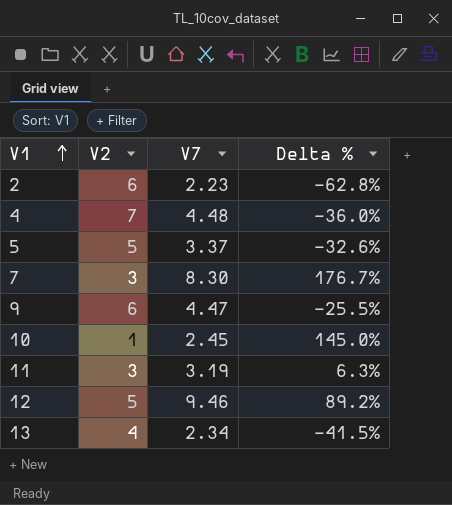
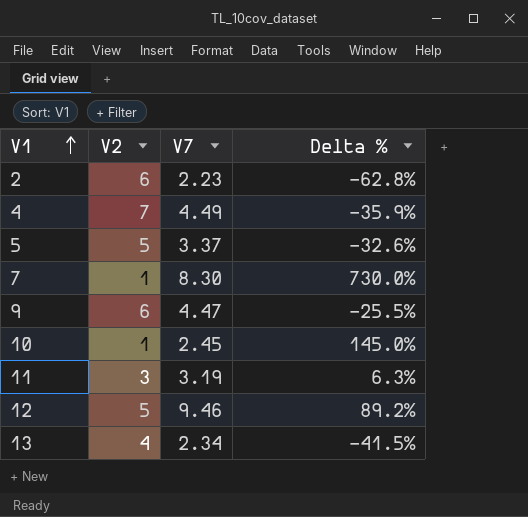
4 | V7: 4.48 -> 4.49
4 | Delta %: -36.0% -> -35.9%
7 | V2: 3 -> 1
7 | Delta %: 176.7% -> 730.0%

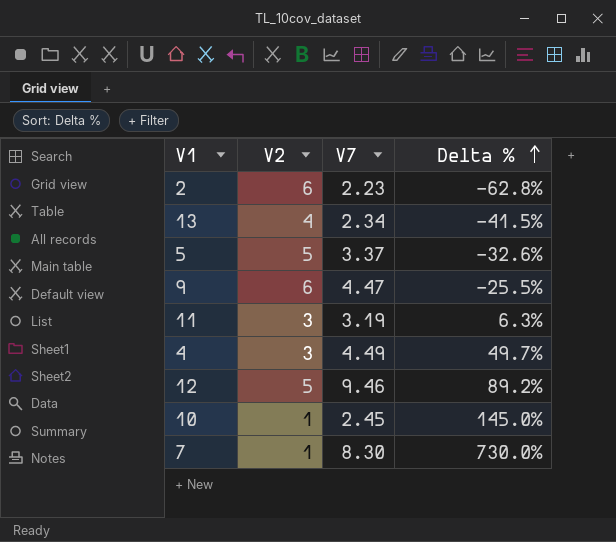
row order: V1 ascending -> Delta % ascending
4 | V2: 7 -> 3
4 | Delta %: -35.9% -> 49.7%

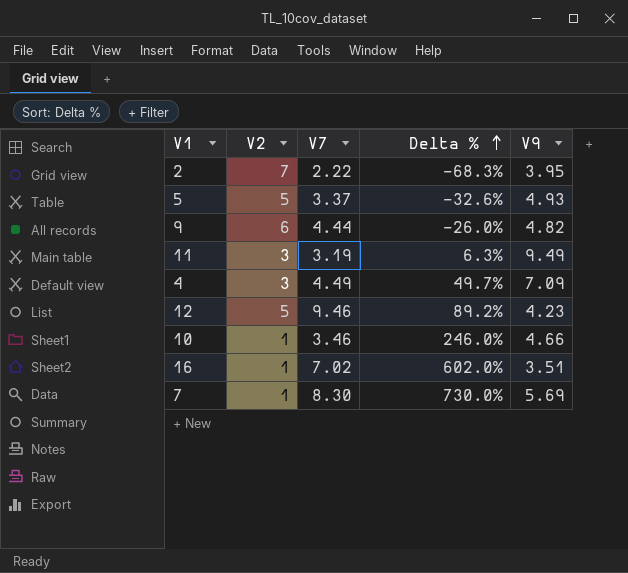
column V9 | position: none -> 5
row 13: 4 | 2.34 | -41.5% -> none
2 | V2: 6 -> 7
2 | V7: 2.23 -> 2.22
2 | Delta %: -62.8% -> -68.3%
9 | V7: 4.47 -> 4.44
9 | Delta %: -25.5% -> -26.0%
10 | V7: 2.45 -> 3.46
10 | Delta %: 145.0% -> 246.0%
row 16: none -> 1 | 7.02 | 602.0% | 3.51

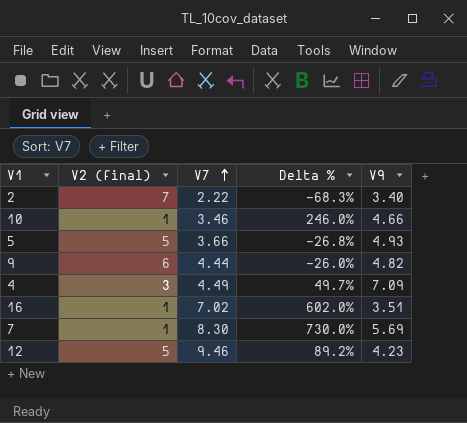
row order: Delta % ascending -> V7 ascending
column name: V2 -> V2 (final)
row 11: 3 | 3.19 | 6.3% | 9.49 -> none
2 | V9: 3.95 -> 3.40
5 | V7: 3.37 -> 3.66
5 | Delta %: -32.6% -> -26.8%

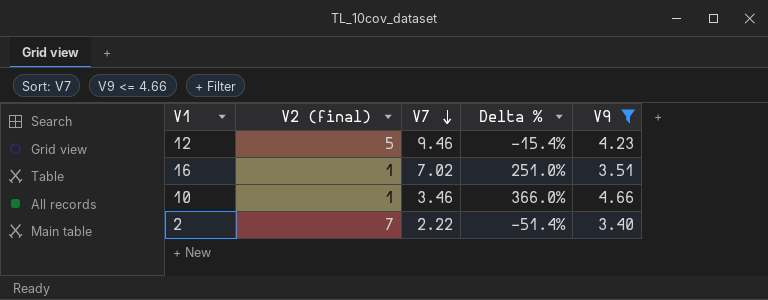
filter: none -> V9 <= 4.66
row order: V7 ascending -> V7 descending
column Delta % | formula: ([V7] - [V2 (final)]) / [V2 (final)] -> ([V9] - [V2 (final)]) / [V2 (final)]

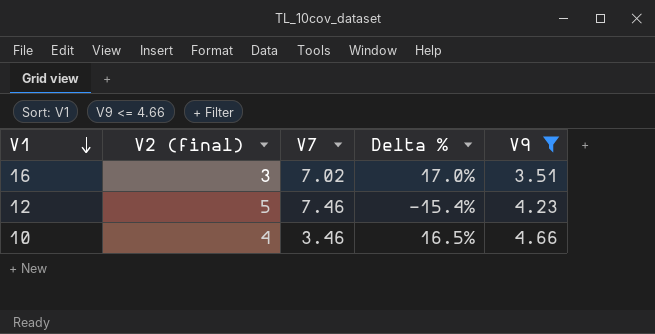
row order: V7 descending -> V1 descending
row 2: 7 | 2.22 | -51.4% | 3.40 -> none
16 | V2 (final): 1 -> 3
16 | Delta %: 251.0% -> 17.0%
12 | V7: 9.46 -> 7.46
10 | V2 (final): 1 -> 4
10 | Delta %: 366.0% -> 16.5%

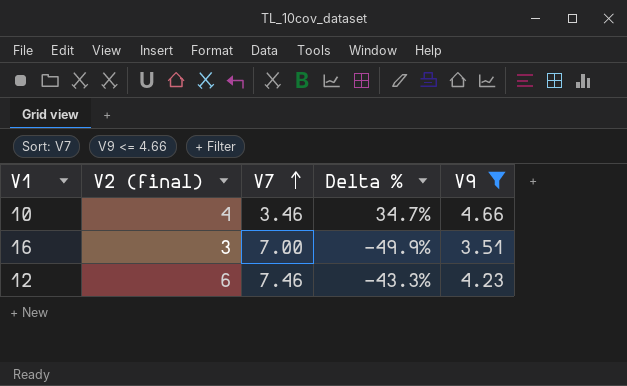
row order: V1 descending -> V7 ascending
column Delta % | formula: ([V9] - [V2 (final)]) / [V2 (final)] -> ([V9] - [V7]) / [V7]
16 | V7: 7.02 -> 7.00
12 | V2 (final): 5 -> 6

